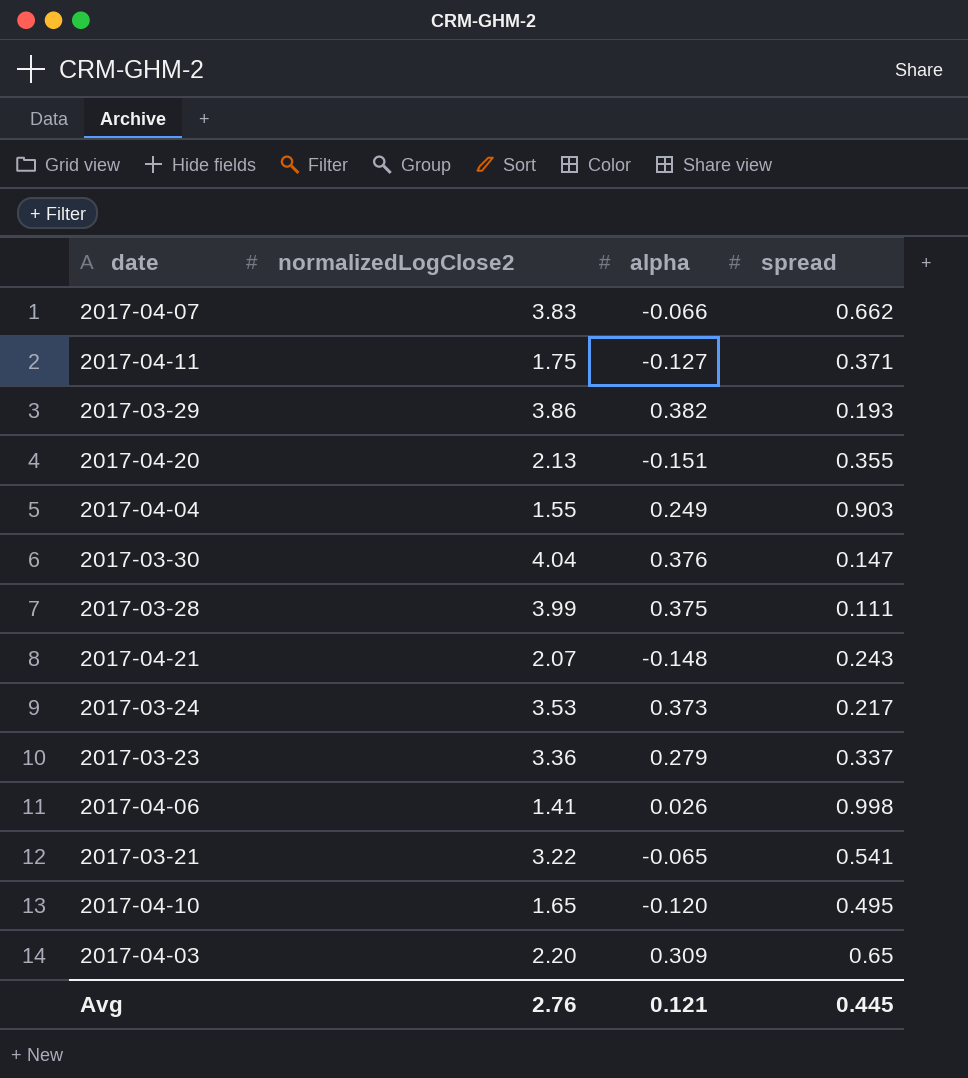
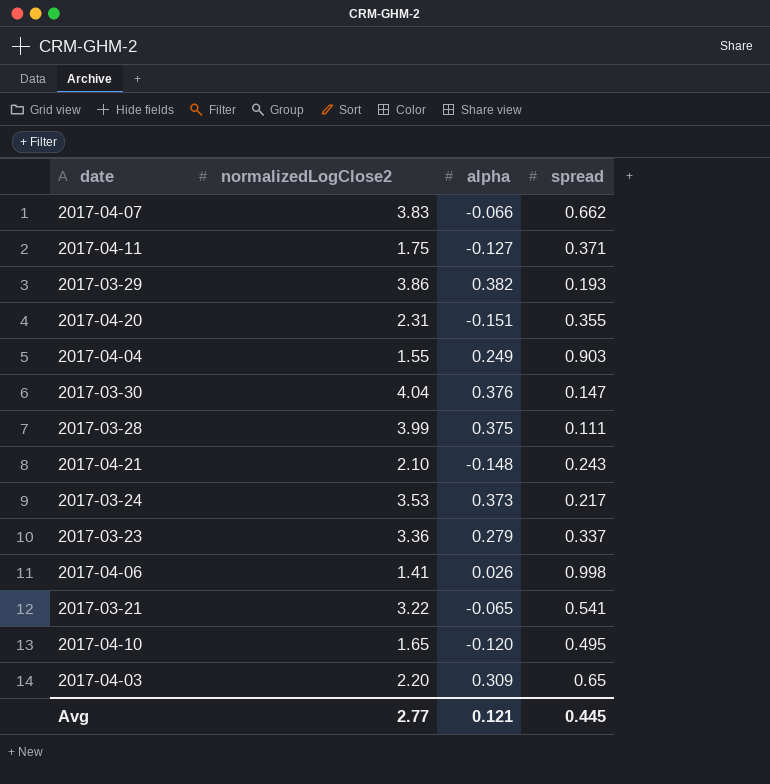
2017-04-20 | normalizedLogClose2: 2.13 -> 2.31
2017-04-21 | normalizedLogClose2: 2.07 -> 2.10
Avg | normalizedLogClose2: 2.76 -> 2.77

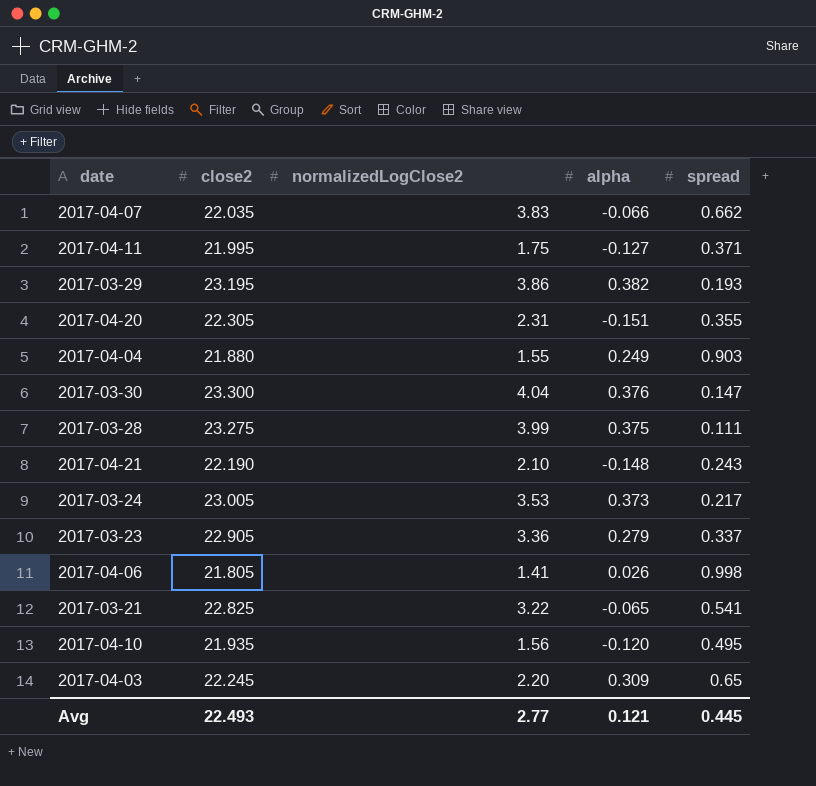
column close2 | position: none -> 2
2017-04-10 | normalizedLogClose2: 1.65 -> 1.56

